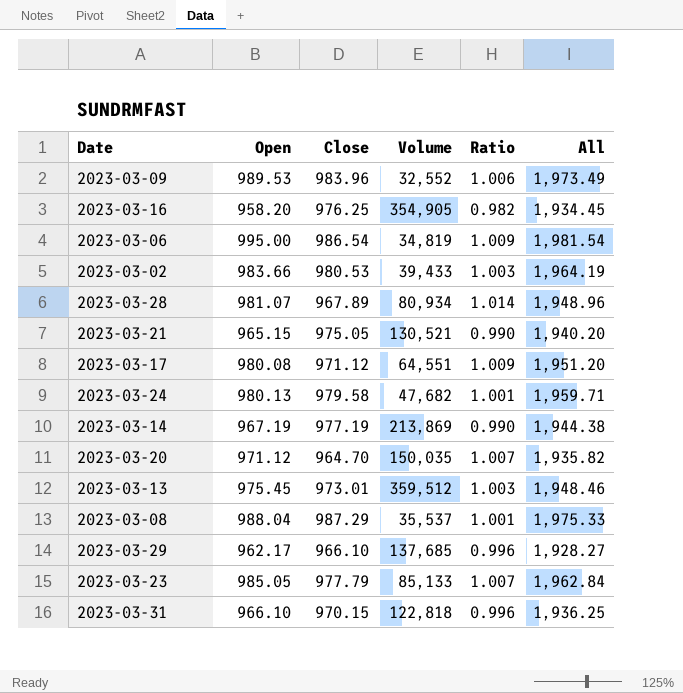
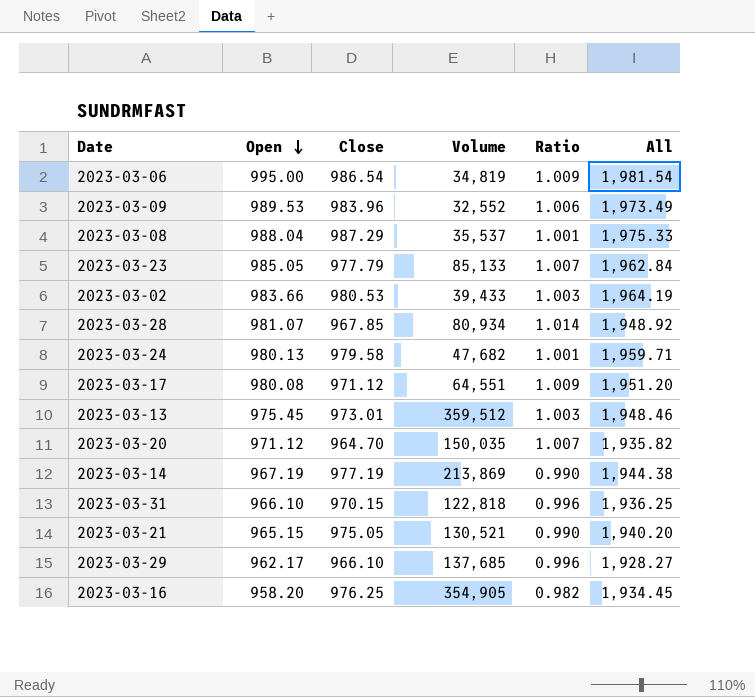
row order: none -> Open descending
2023-03-28 | Close: 967.89 -> 967.85
2023-03-28 | All: 1,948.96 -> 1,948.92

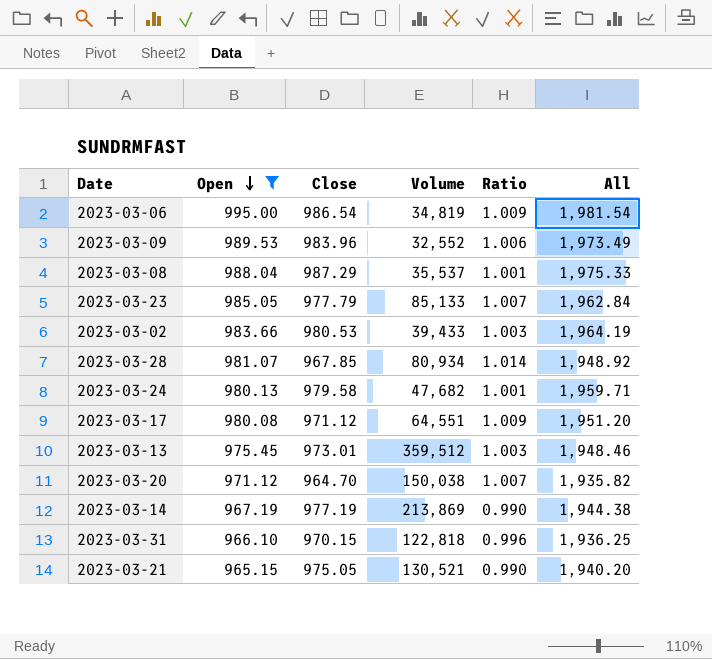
filter: none -> Open >= 965.15
2023-03-20 | Volume: 150,035 -> 150,038

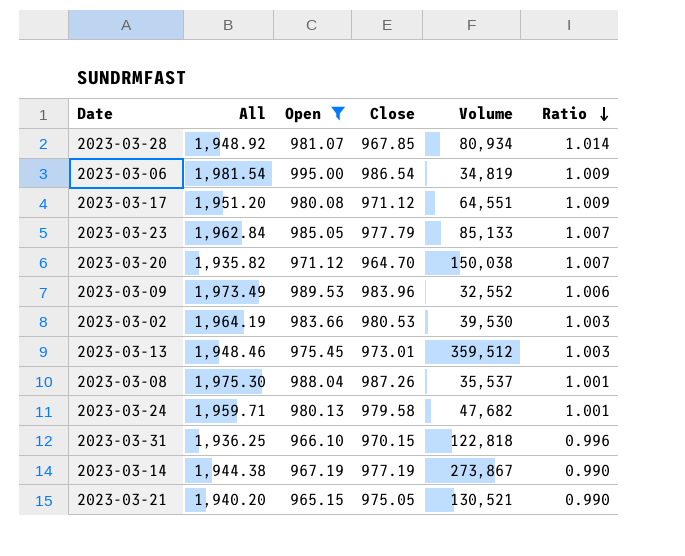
row order: Open descending -> Ratio descending
column All | position: 6 -> 2
2023-03-02 | Volume: 39,433 -> 39,530
2023-03-08 | All: 1,975.33 -> 1,975.30
2023-03-08 | Close: 987.29 -> 987.26
2023-03-14 | Volume: 213,869 -> 273,867

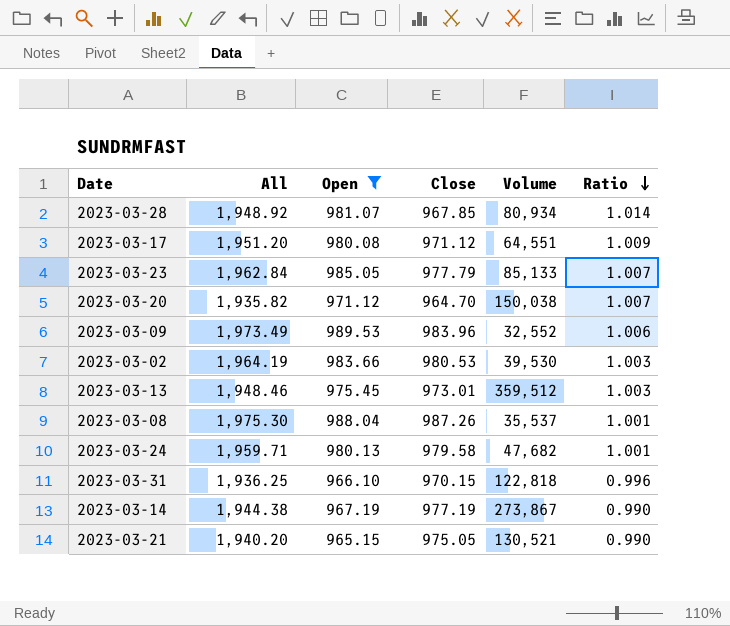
row 2023-03-06: 1,981.54 | 995.00 | 986.54 | 34,819 | 1.009 -> none

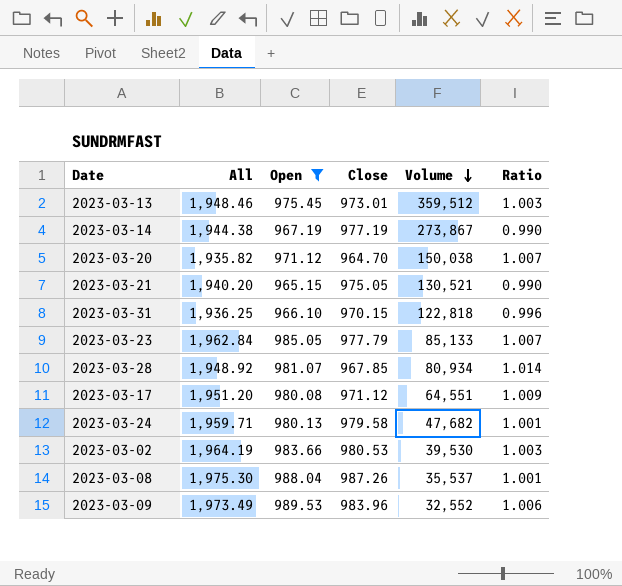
row order: Ratio descending -> Volume descending

